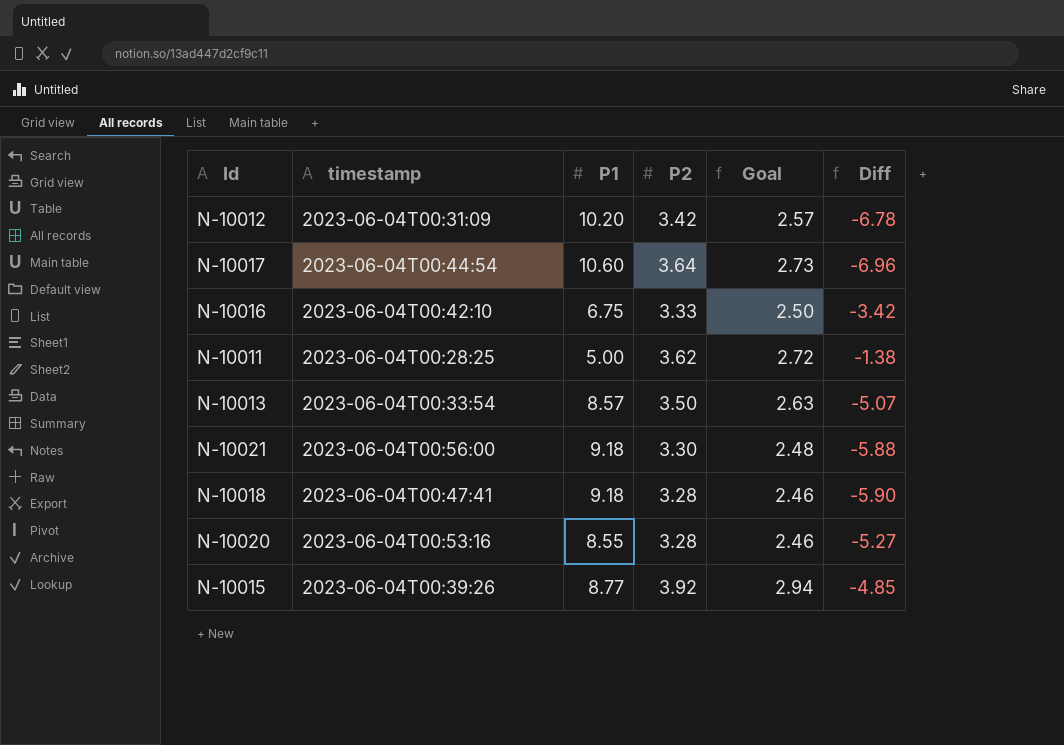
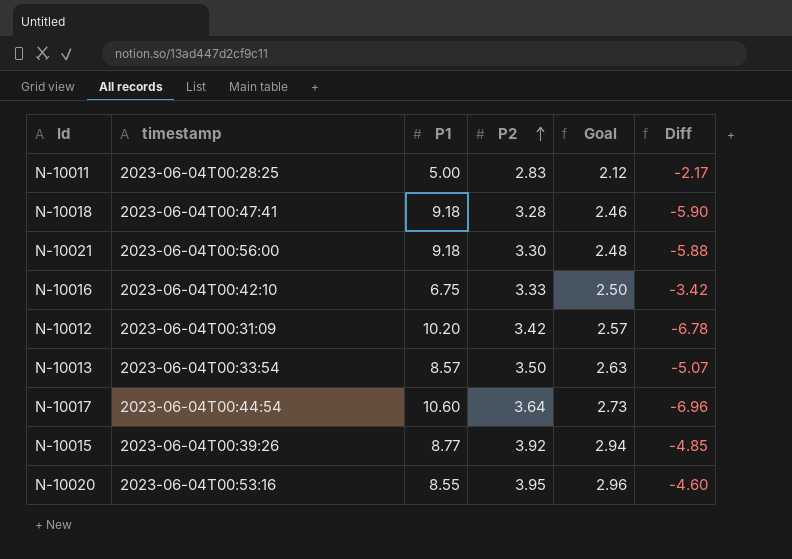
row order: none -> P2 ascending
N-10011 | P2: 3.62 -> 2.83
N-10011 | Goal: 2.72 -> 2.12
N-10011 | Diff: -1.38 -> -2.17
N-10020 | P2: 3.28 -> 3.95
N-10020 | Goal: 2.46 -> 2.96
N-10020 | Diff: -5.27 -> -4.60

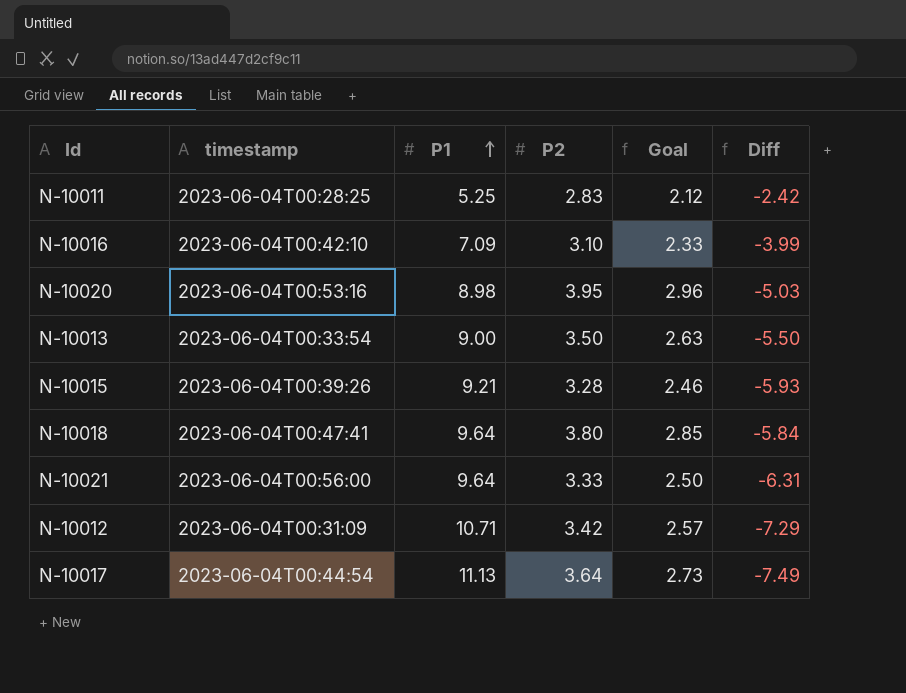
row order: P2 ascending -> P1 ascending
N-10011 | P1: 5.00 -> 5.25
N-10011 | Diff: -2.17 -> -2.42
N-10016 | P1: 6.75 -> 7.09
N-10016 | P2: 3.33 -> 3.10
N-10016 | Goal: 2.50 -> 2.33
N-10016 | Diff: -3.42 -> -3.99
N-10020 | P1: 8.55 -> 8.98
N-10020 | Diff: -4.60 -> -5.03
N-10013 | P1: 8.57 -> 9.00
N-10013 | Diff: -5.07 -> -5.50
N-10015 | P1: 8.77 -> 9.21
N-10015 | P2: 3.92 -> 3.28
N-10015 | Goal: 2.94 -> 2.46
N-10015 | Diff: -4.85 -> -5.93
N-10018 | P1: 9.18 -> 9.64
N-10018 | P2: 3.28 -> 3.80
N-10018 | Goal: 2.46 -> 2.85
N-10018 | Diff: -5.90 -> -5.84
N-10021 | P1: 9.18 -> 9.64
N-10021 | P2: 3.30 -> 3.33
N-10021 | Goal: 2.48 -> 2.50
N-10021 | Diff: -5.88 -> -6.31
N-10012 | P1: 10.20 -> 10.71
N-10012 | Diff: -6.78 -> -7.29
N-10017 | P1: 10.60 -> 11.13
N-10017 | Diff: -6.96 -> -7.49

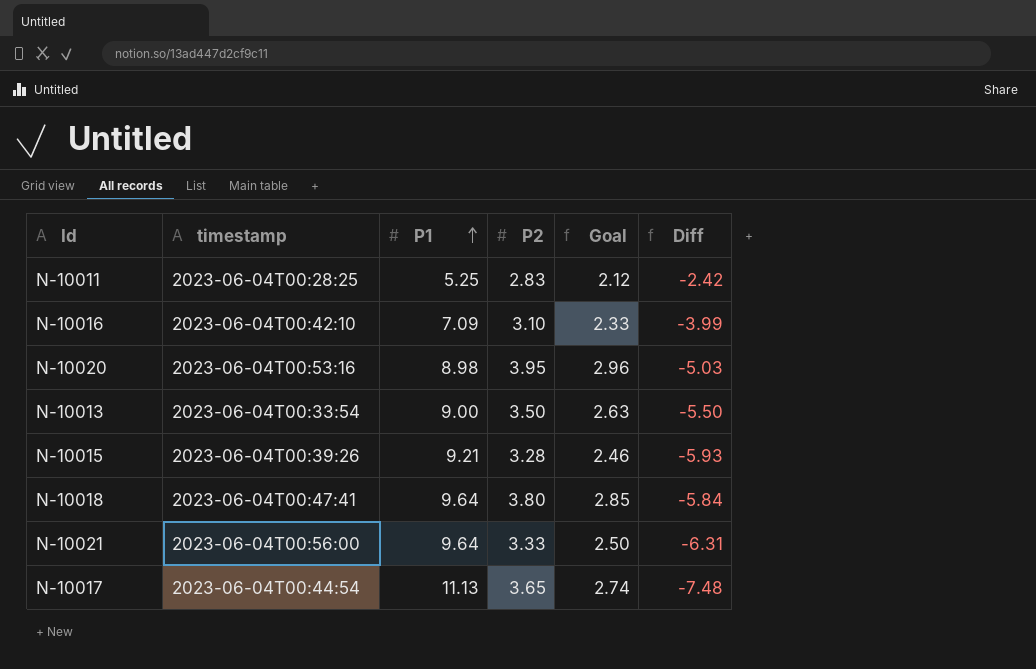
row N-10012: 2023-06-04T00:31:09 | 10.71 | 3.42 | 2.57 | -7.29 -> none
N-10017 | P2: 3.64 -> 3.65
N-10017 | Goal: 2.73 -> 2.74
N-10017 | Diff: -7.49 -> -7.48

